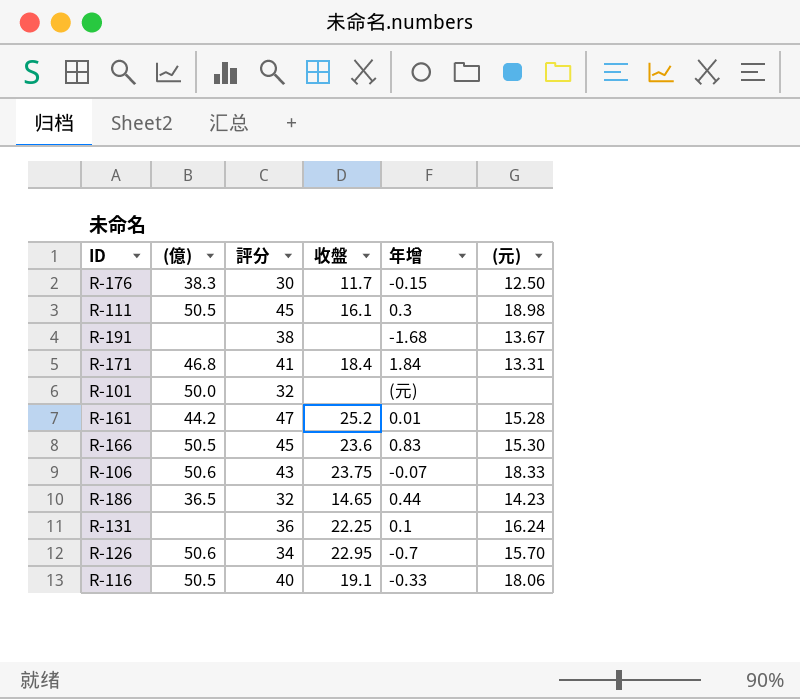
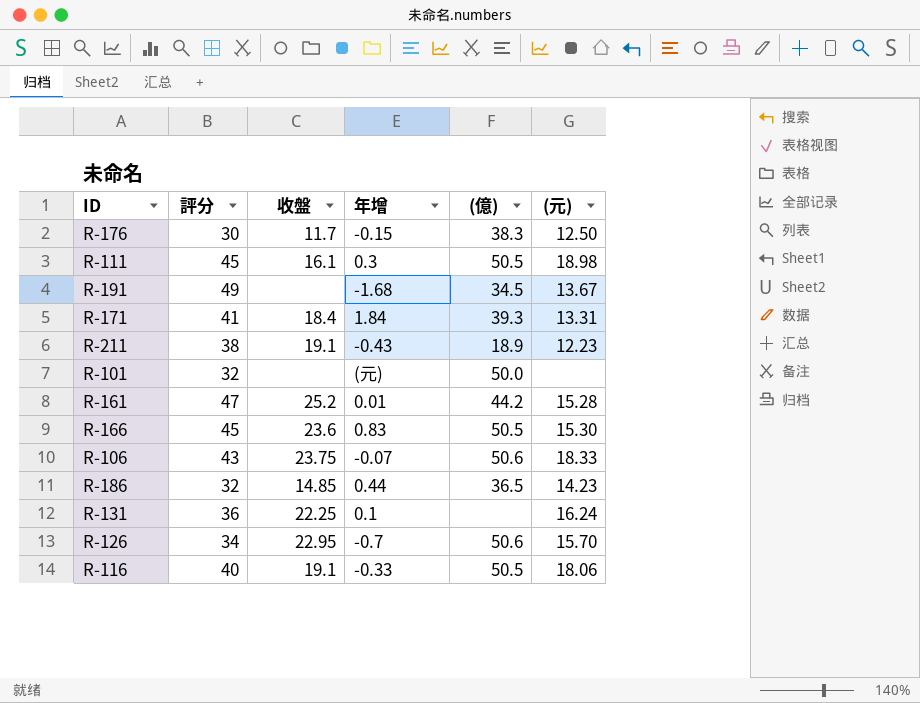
column (億) | position: 2 -> 5
R-191 | 評分: 38 -> 49
R-191 | (億): none -> 34.5
R-171 | (億): 46.8 -> 39.3
row R-211: none -> 38 | 19.1 | -0.43 | 18.9 | 12.23
R-186 | 收盤: 14.65 -> 14.85

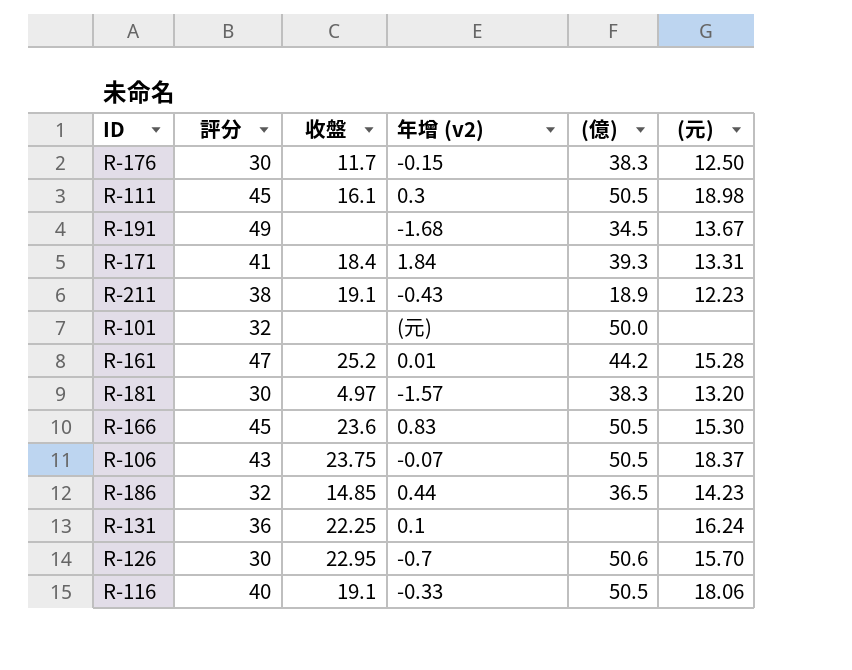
column name: 年增 -> 年增 (v2)
row R-181: none -> 30 | 4.97 | -1.57 | 38.3 | 13.20
R-106 | (億): 50.6 -> 50.5
R-106 | (元): 18.33 -> 18.37
R-126 | 評分: 34 -> 30

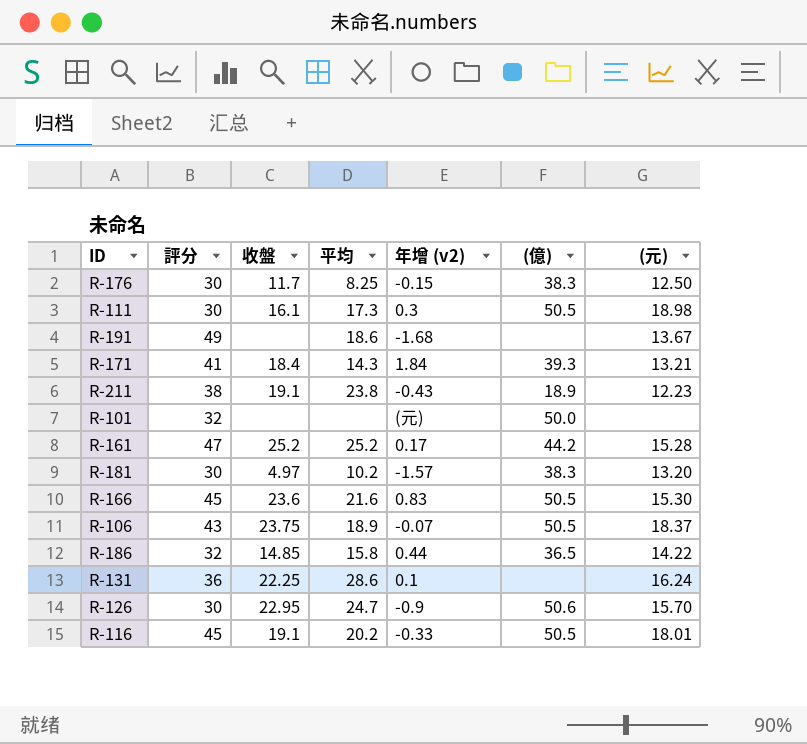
column 平均 | position: none -> 4
R-111 | 評分: 45 -> 30
R-191 | (億): 34.5 -> none
R-171 | (元): 13.31 -> 13.21
R-161 | 年增 (v2): 0.01 -> 0.17
R-186 | (元): 14.23 -> 14.22
R-126 | 年增 (v2): -0.7 -> -0.9
R-116 | 評分: 40 -> 45
R-116 | (元): 18.06 -> 18.01

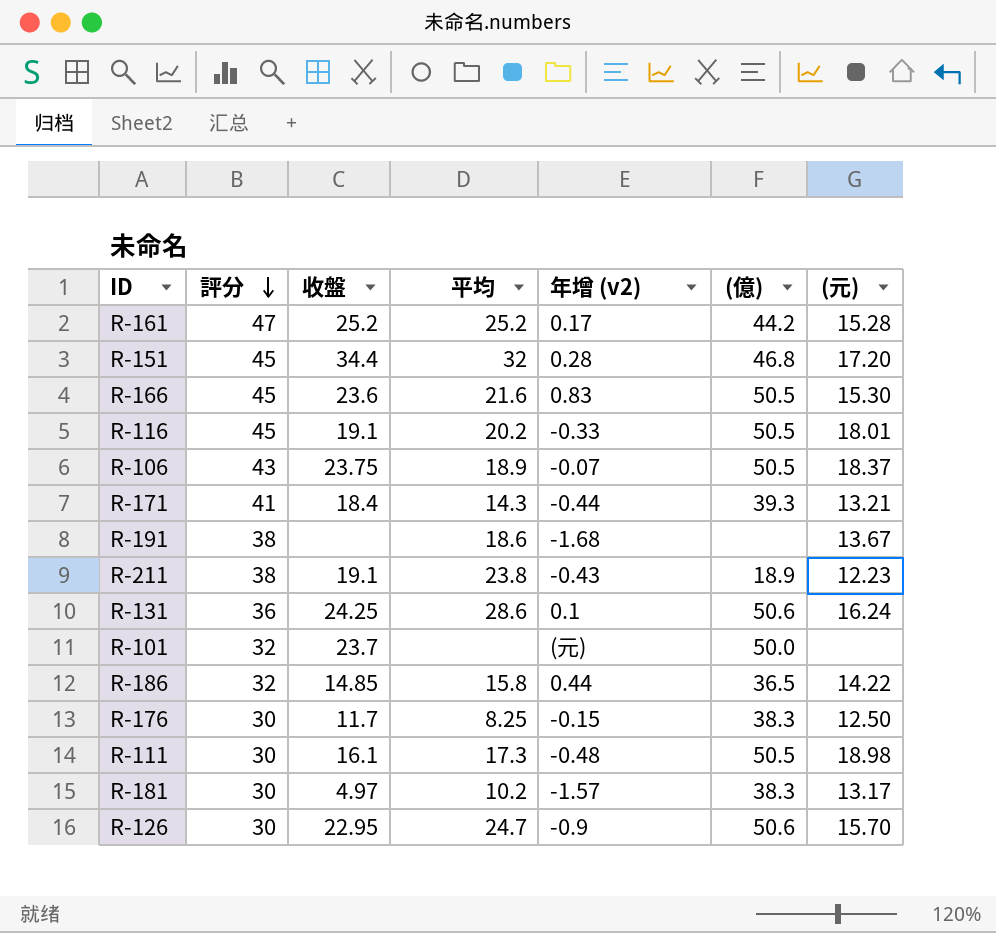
row order: none -> 評分 descending
row R-151: none -> 45 | 34.4 | 32 | 0.28 | 46.8 | 17.20
R-171 | 年增 (v2): 1.84 -> -0.44
R-191 | 評分: 49 -> 38
R-131 | 收盤: 22.25 -> 24.25
R-131 | (億): none -> 50.6
R-101 | 收盤: none -> 23.7
R-111 | 年增 (v2): 0.3 -> -0.48
R-181 | (元): 13.20 -> 13.17

